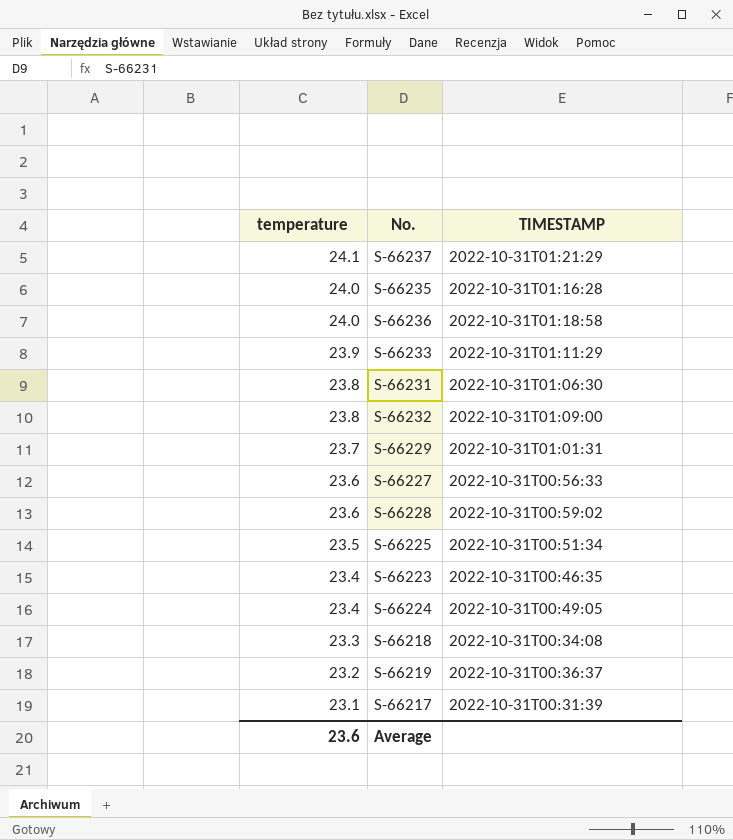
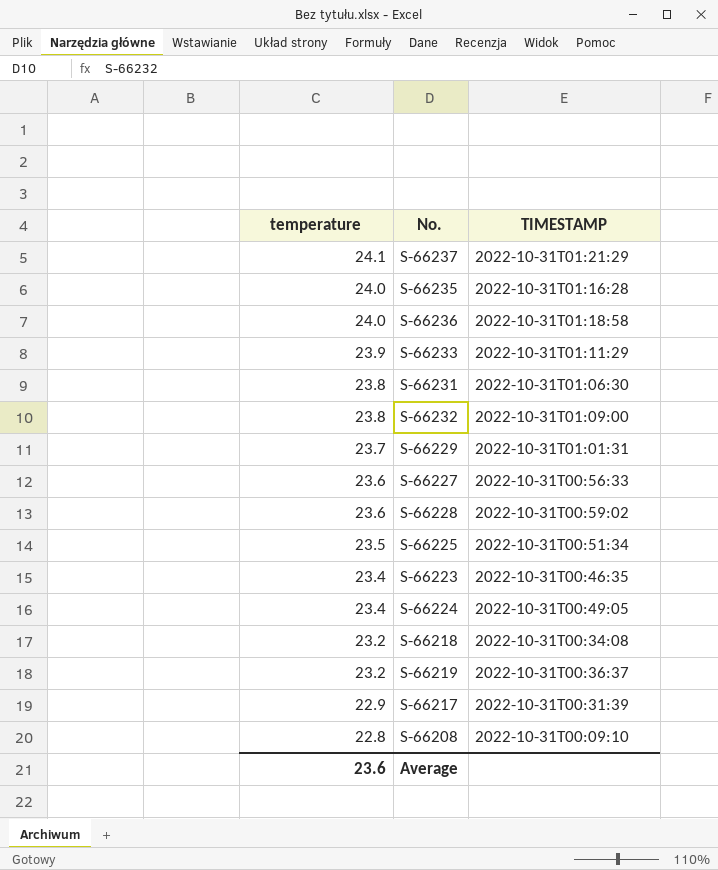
S-66218 | temperature: 23.3 -> 23.2
S-66217 | temperature: 23.1 -> 22.9
row S-66208: none -> 22.8 | 2022-10-31T00:09:10

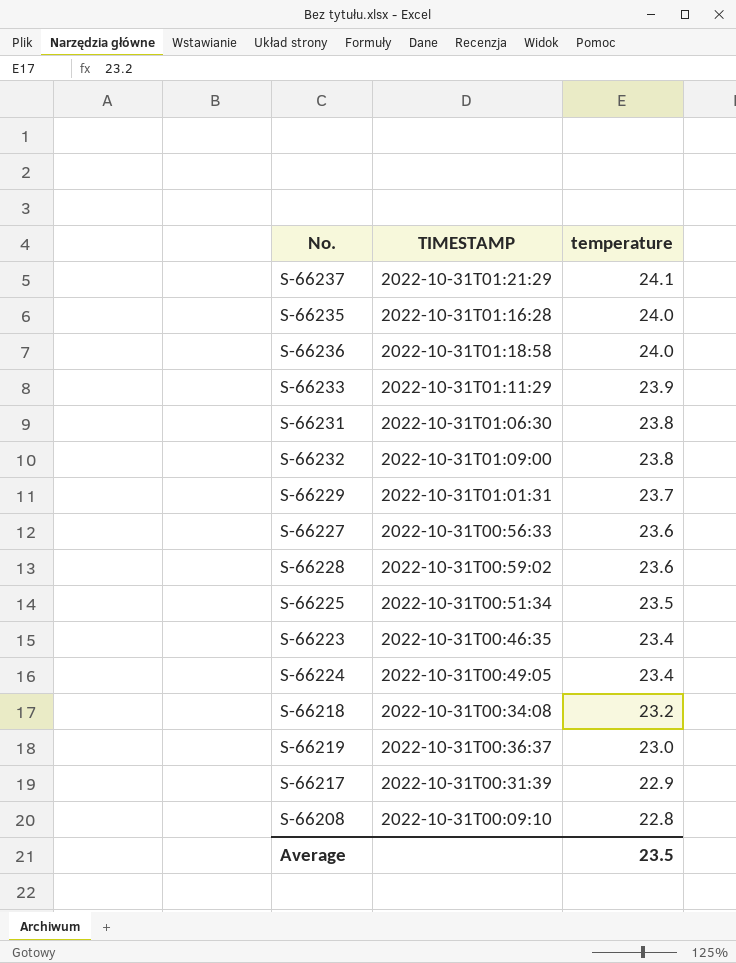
column temperature | position: 1 -> 3
S-66219 | temperature: 23.2 -> 23.0
Average | temperature: 23.6 -> 23.5

